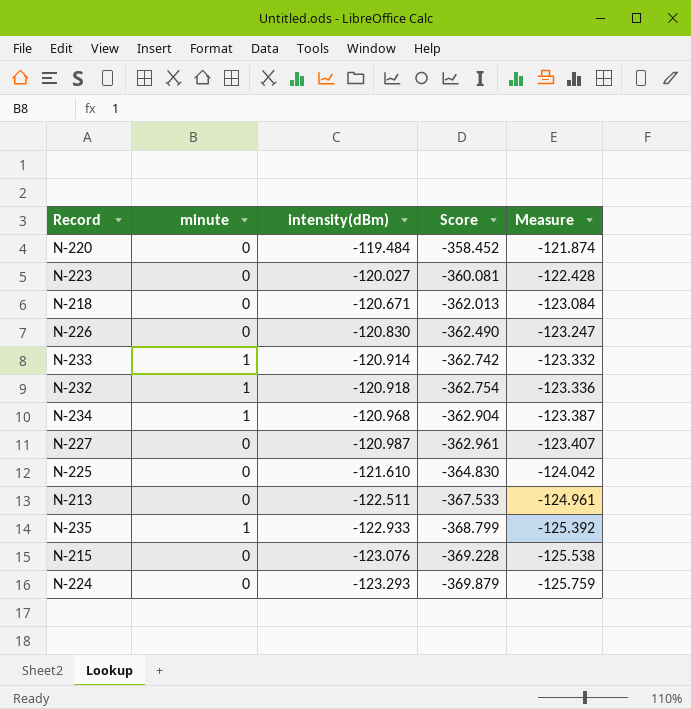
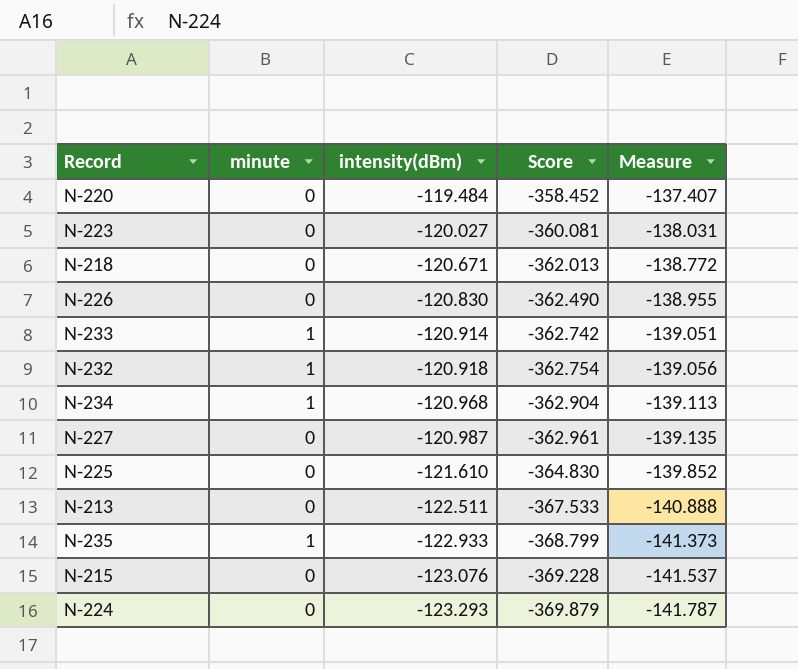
column Measure | formula: [intensity(dBm)] * 1.02 -> [intensity(dBm)] * 1.15

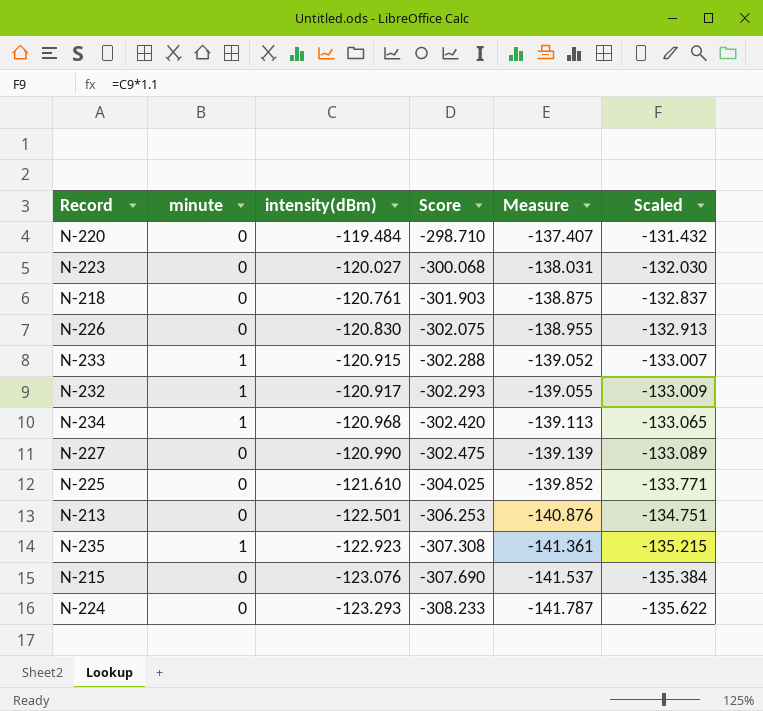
column Score | formula: [intensity(dBm)] * 3 -> [intensity(dBm)] * 2.5
column Scaled | formula: none -> [intensity(dBm)] * 1.1
N-218 | intensity(dBm): -120.671 -> -120.761
N-218 | Measure: -138.772 -> -138.875
N-233 | intensity(dBm): -120.914 -> -120.915
N-233 | Measure: -139.051 -> -139.052
N-232 | intensity(dBm): -120.918 -> -120.917
N-232 | Measure: -139.056 -> -139.055
N-227 | intensity(dBm): -120.987 -> -120.990
N-227 | Measure: -139.135 -> -139.139
N-213 | intensity(dBm): -122.511 -> -122.501
N-213 | Measure: -140.888 -> -140.876
N-235 | intensity(dBm): -122.933 -> -122.923
N-235 | Measure: -141.373 -> -141.361

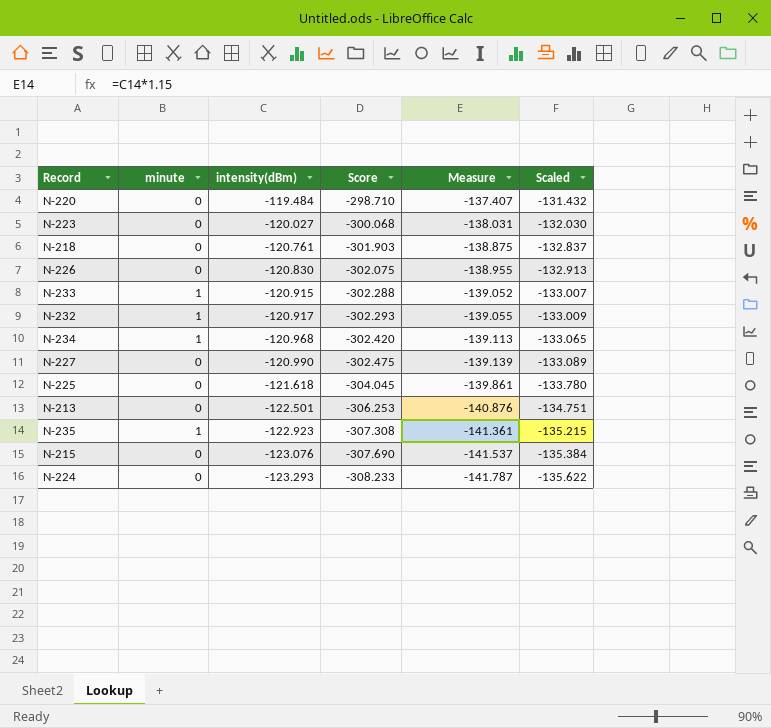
N-225 | intensity(dBm): -121.610 -> -121.618
N-225 | Score: -304.025 -> -304.045
N-225 | Measure: -139.852 -> -139.861
N-225 | Scaled: -133.771 -> -133.780

